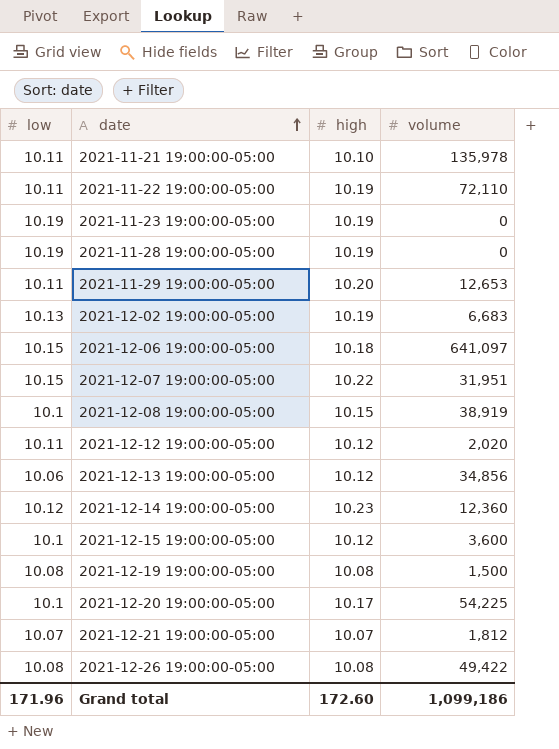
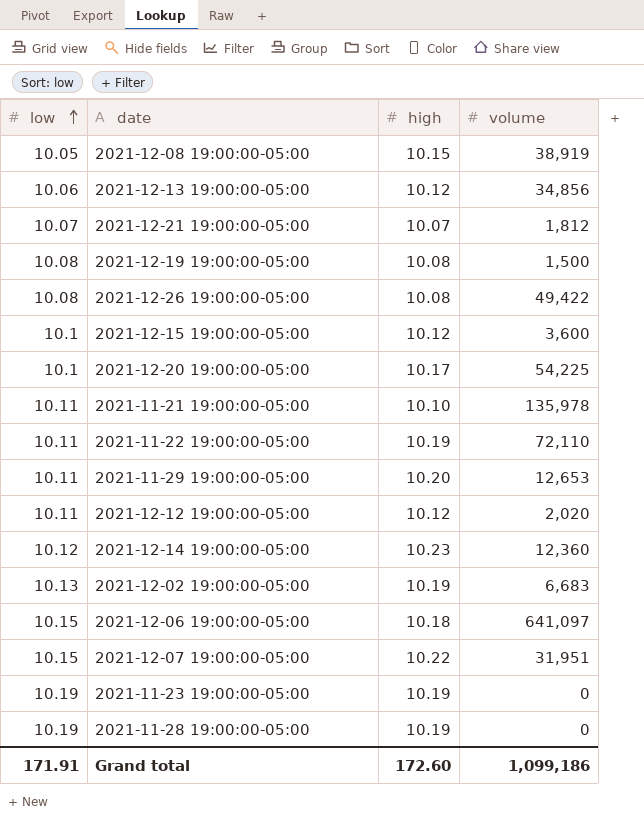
row order: date ascending -> low ascending
2021-12-08 19:00:00-05:00 | low: 10.1 -> 10.05
Grand total | low: 171.96 -> 171.91

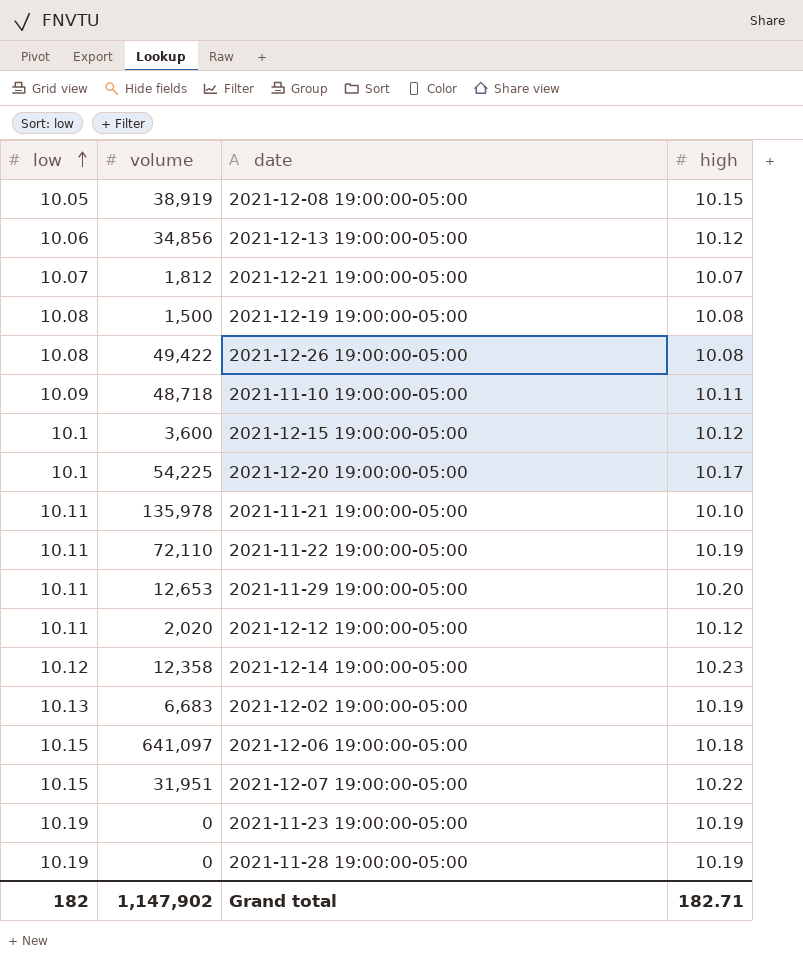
column volume | position: 4 -> 2
row 2021-11-10 19:00:00-05:00: none -> 10.09 | 48,718 | 10.11
2021-12-14 19:00:00-05:00 | volume: 12,360 -> 12,358
Grand total | low: 171.91 -> 182
Grand total | volume: 1,099,186 -> 1,147,902
Grand total | high: 172.60 -> 182.71

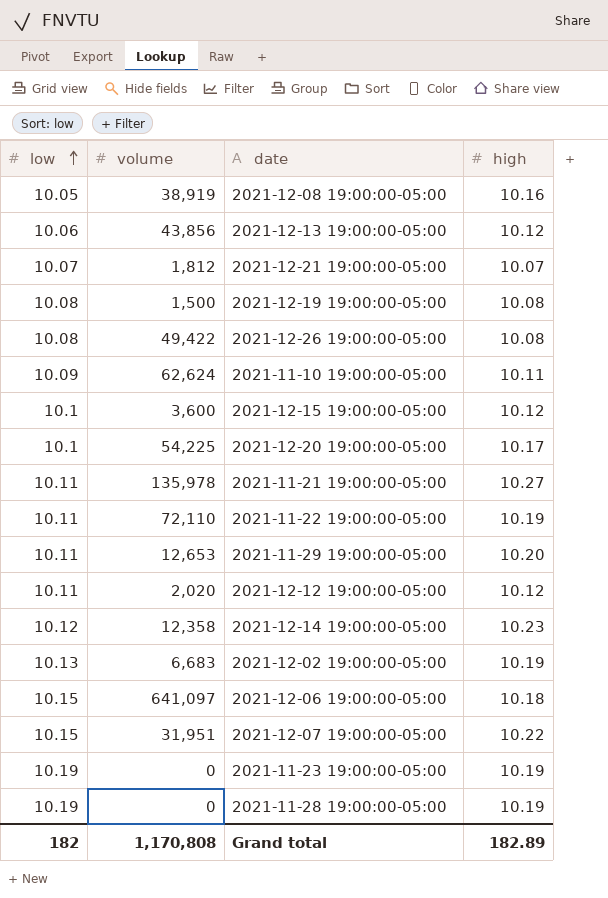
2021-12-08 19:00:00-05:00 | high: 10.15 -> 10.16
2021-12-13 19:00:00-05:00 | volume: 34,856 -> 43,856
2021-11-10 19:00:00-05:00 | volume: 48,718 -> 62,624
2021-11-21 19:00:00-05:00 | high: 10.10 -> 10.27
Grand total | volume: 1,147,902 -> 1,170,808
Grand total | high: 182.71 -> 182.89

